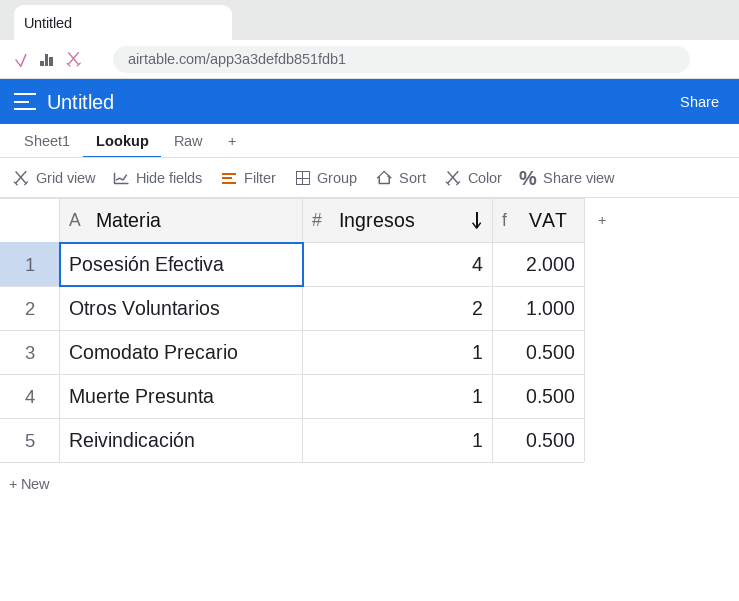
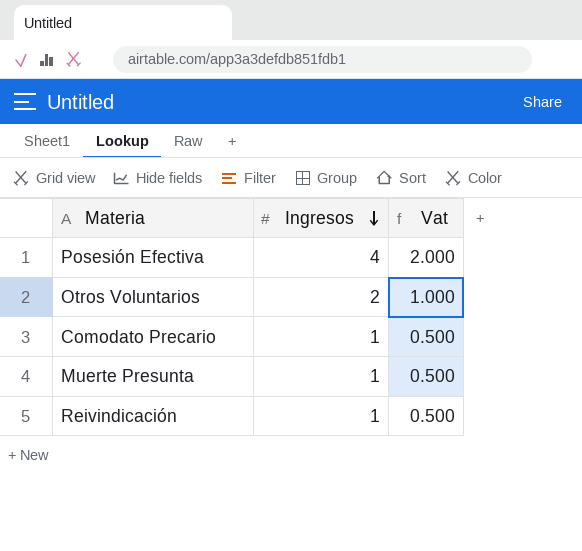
column name: VAT -> Vat

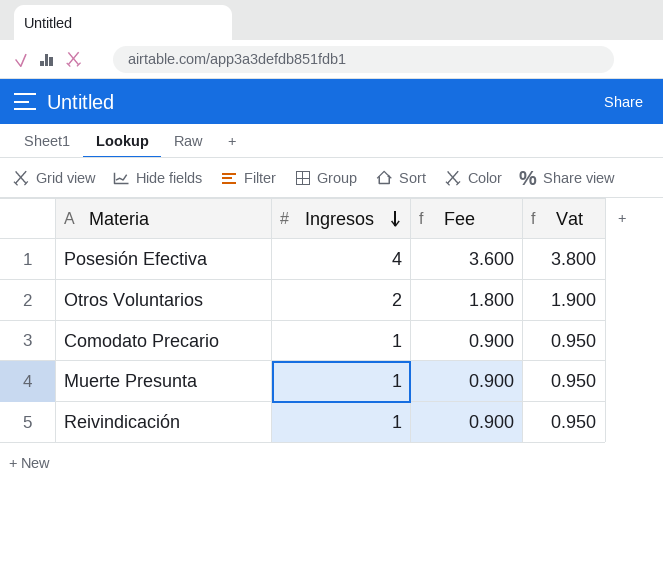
column Fee | formula: none -> [Ingresos] * 0.9
column Vat | formula: [Ingresos] * 0.5 -> [Ingresos] * 0.95

